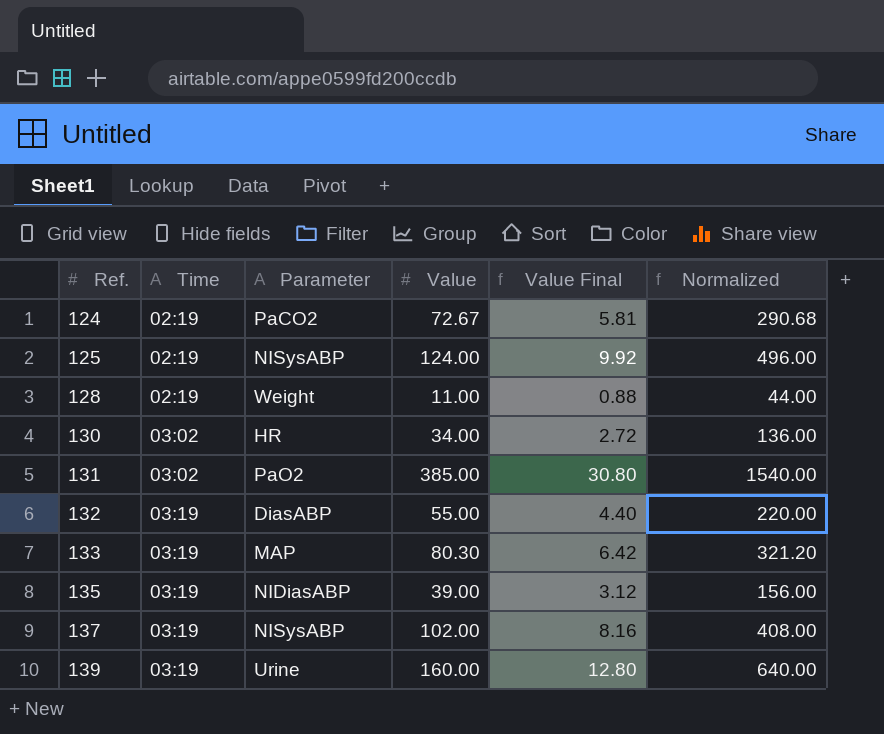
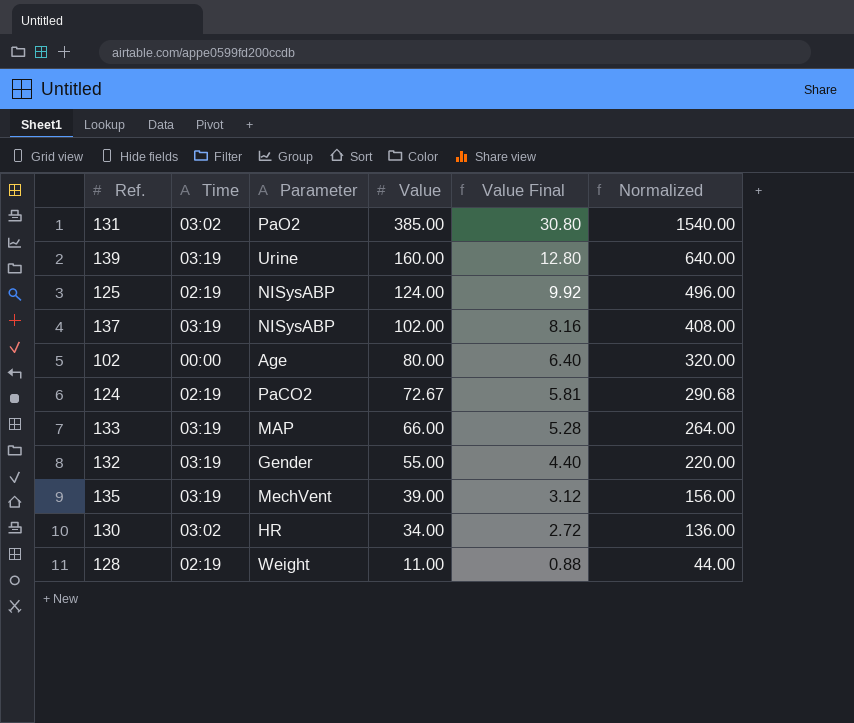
row order: Ref. ascending -> Value descending
row 102: none -> 00:00 | Age | 80.00 | 6.40 | 320.00
133 | Value: 80.30 -> 66.00
133 | Value Final: 6.42 -> 5.28
133 | Normalized: 321.20 -> 264.00
132 | Parameter: DiasABP -> Gender
135 | Parameter: NIDiasABP -> MechVent

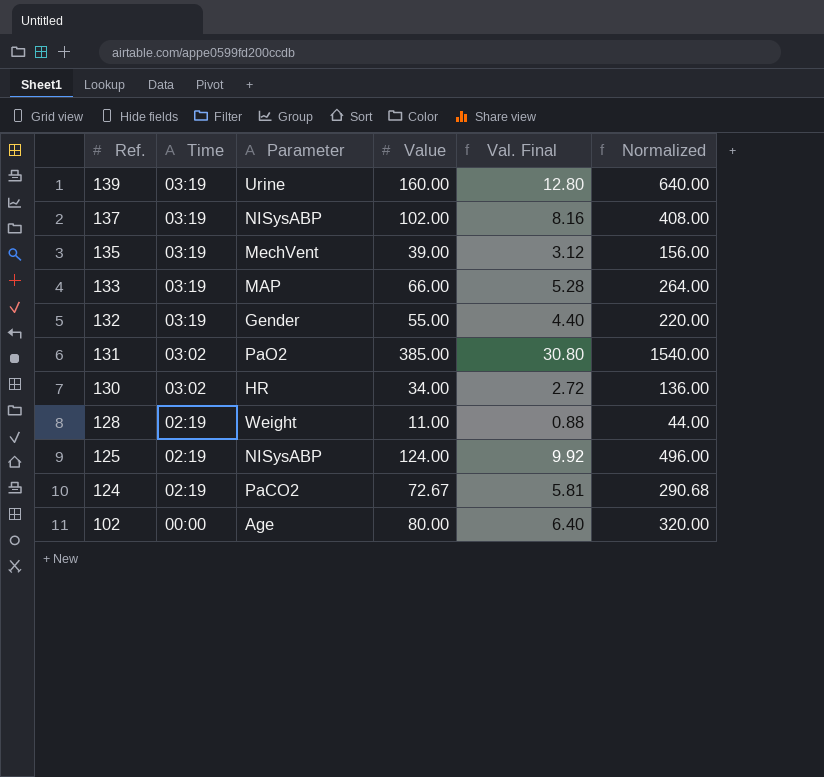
row order: Value descending -> Ref. descending
column name: Value Final -> Val. Final

